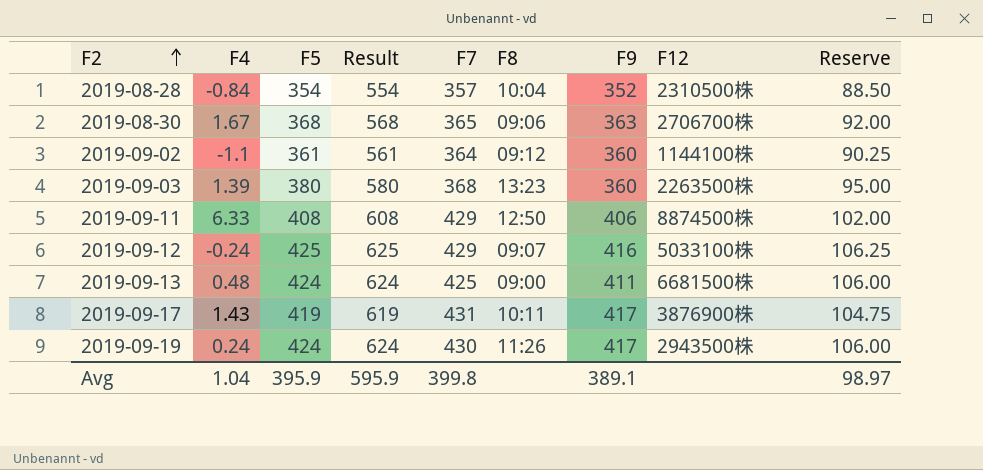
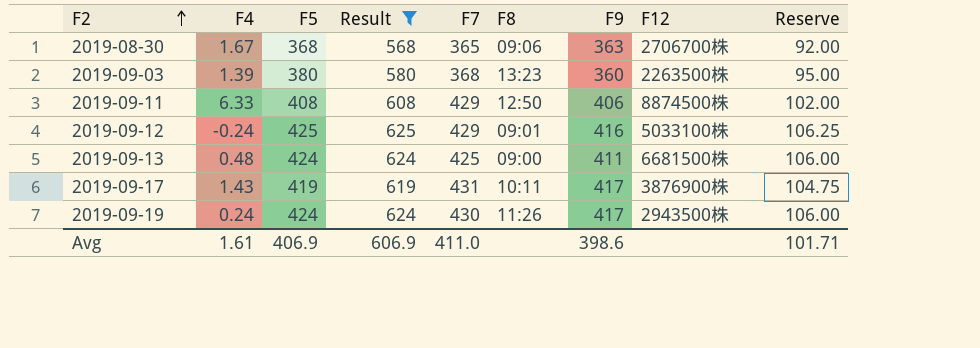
filter: none -> Result >= 568
2019-09-12 | F8: 09:07 -> 09:01
Avg | F4: 1.04 -> 1.61
Avg | F5: 395.9 -> 406.9
Avg | Result: 595.9 -> 606.9
Avg | F7: 399.8 -> 411.0
Avg | F9: 389.1 -> 398.6
Avg | Reserve: 98.97 -> 101.71

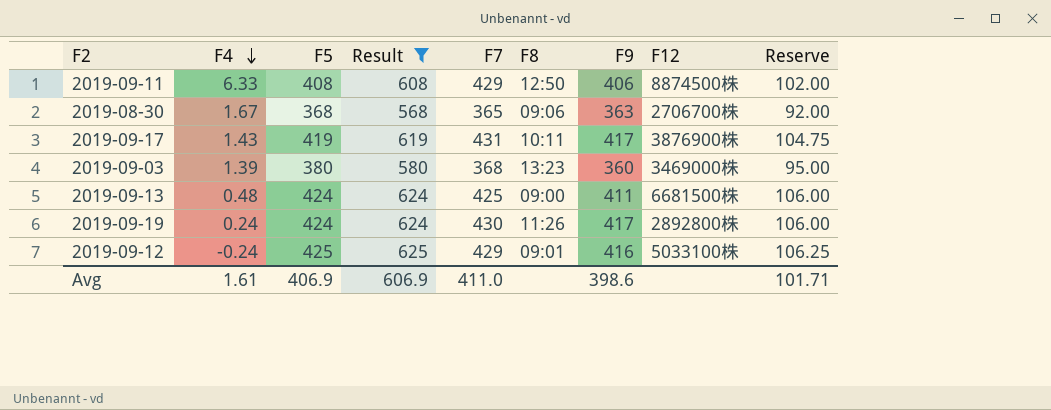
row order: F2 ascending -> F4 descending
2019-09-03 | F12: 2263500株 -> 3469000株
2019-09-19 | F12: 2943500株 -> 2892800株

